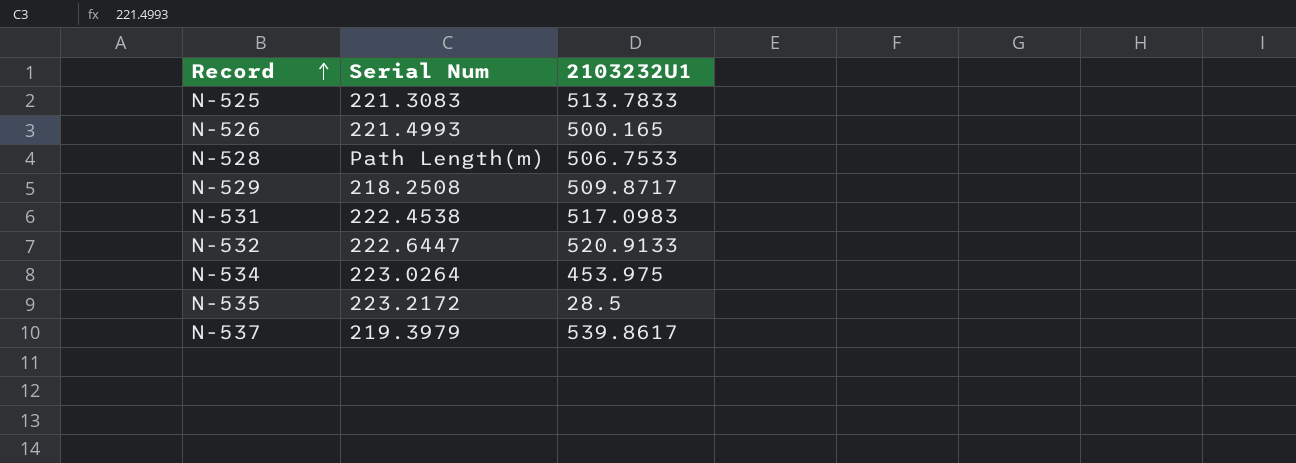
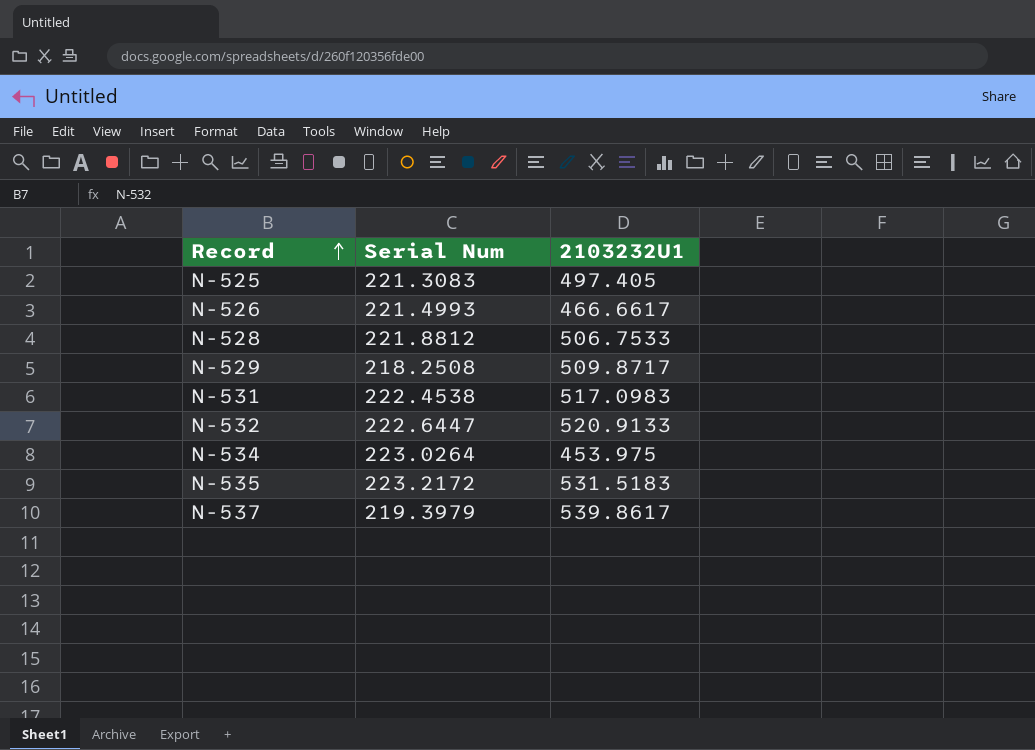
N-525 | 2103232U1: 513.7833 -> 497.405
N-526 | 2103232U1: 500.165 -> 466.6617
N-528 | Serial Num: Path Length(m) -> 221.8812
N-535 | 2103232U1: 28.5 -> 531.5183

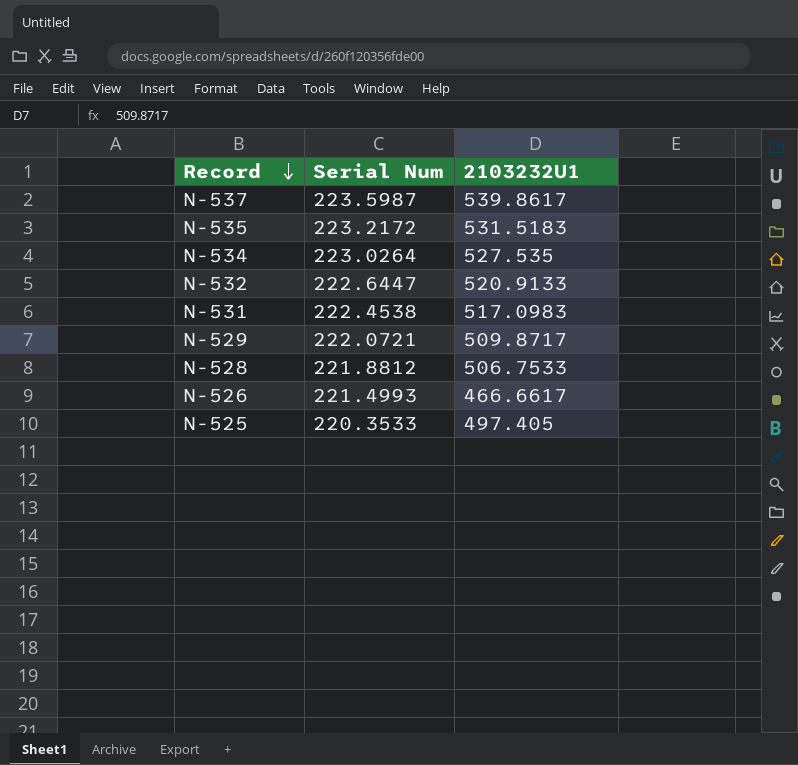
row order: Record ascending -> Record descending
N-537 | Serial Num: 219.3979 -> 223.5987
N-534 | 2103232U1: 453.975 -> 527.535
N-529 | Serial Num: 218.2508 -> 222.0721
N-525 | Serial Num: 221.3083 -> 220.3533

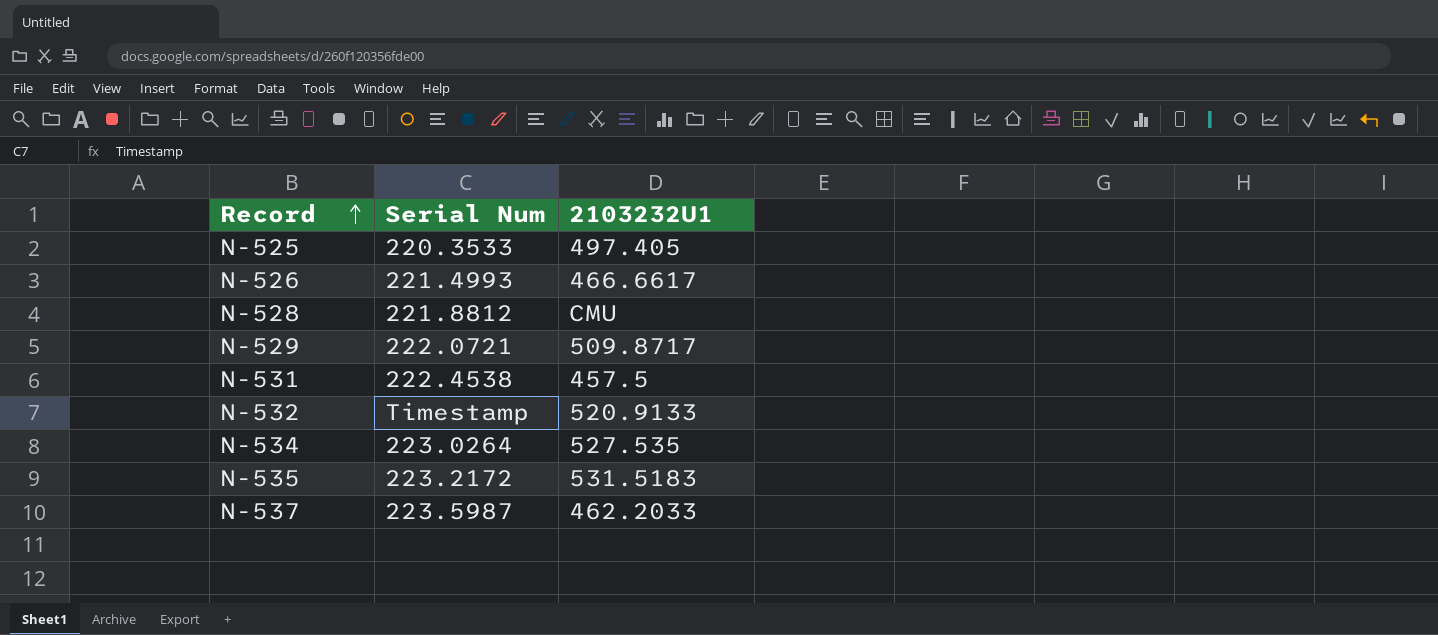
row order: Record descending -> Record ascending
N-528 | 2103232U1: 506.7533 -> CMU
N-531 | 2103232U1: 517.0983 -> 457.5
N-532 | Serial Num: 222.6447 -> Timestamp
N-537 | 2103232U1: 539.8617 -> 462.2033

